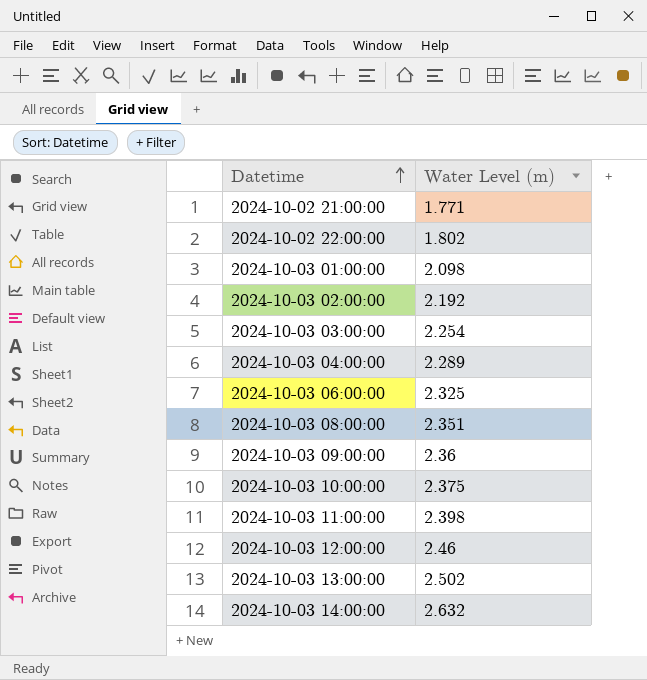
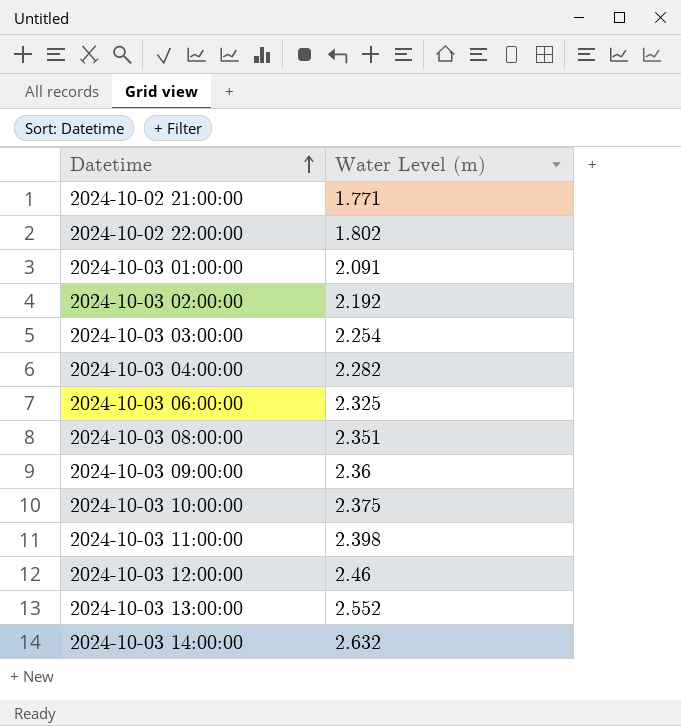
2024-10-03 01:00:00 | Water Level (m): 2.098 -> 2.091
2024-10-03 04:00:00 | Water Level (m): 2.289 -> 2.282
2024-10-03 13:00:00 | Water Level (m): 2.502 -> 2.552

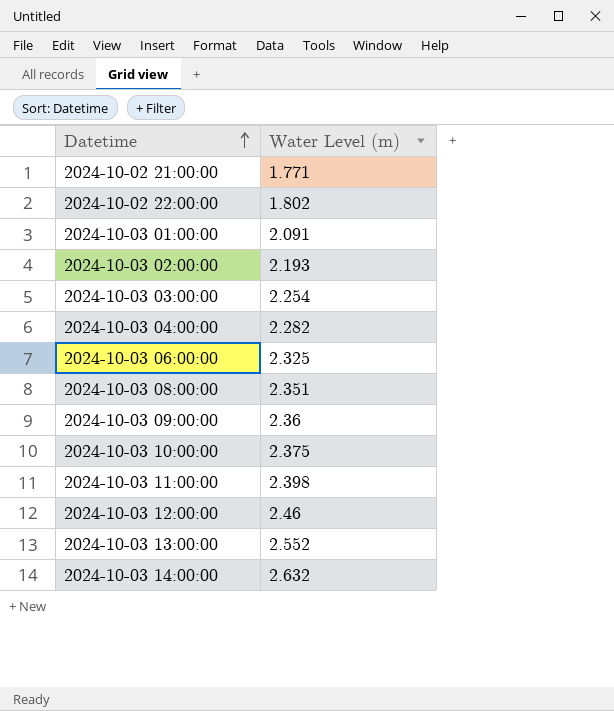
2024-10-03 02:00:00 | Water Level (m): 2.192 -> 2.193

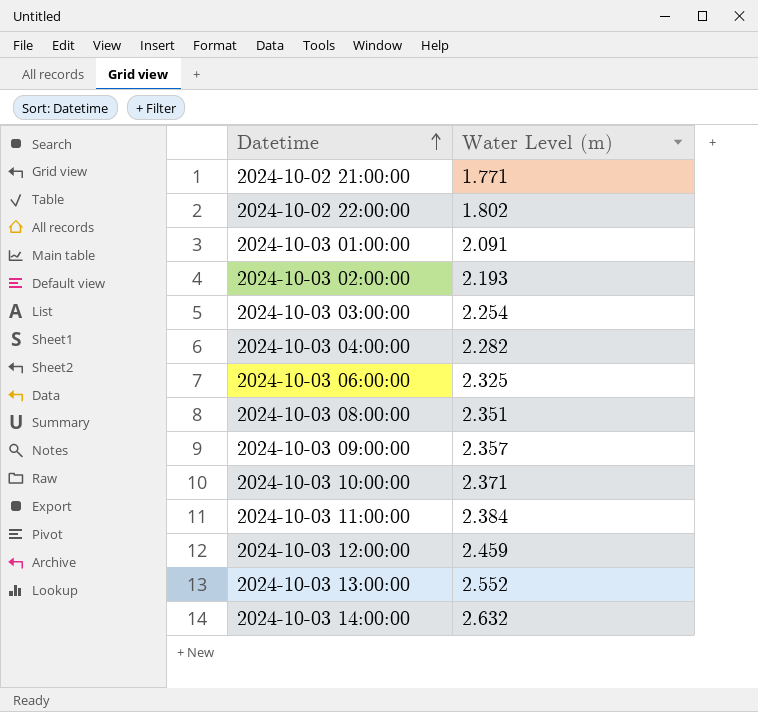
2024-10-03 09:00:00 | Water Level (m): 2.36 -> 2.357
2024-10-03 10:00:00 | Water Level (m): 2.375 -> 2.371
2024-10-03 11:00:00 | Water Level (m): 2.398 -> 2.384
2024-10-03 12:00:00 | Water Level (m): 2.46 -> 2.459

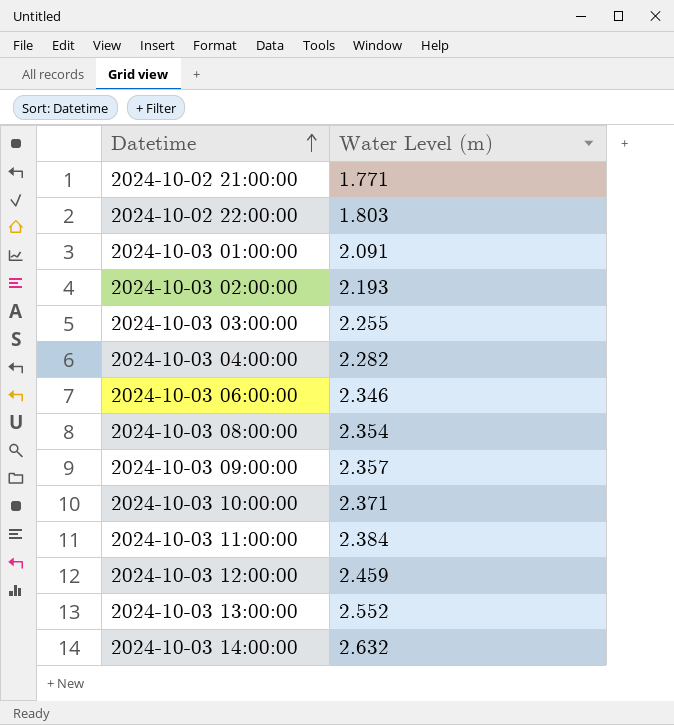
2024-10-02 22:00:00 | Water Level (m): 1.802 -> 1.803
2024-10-03 03:00:00 | Water Level (m): 2.254 -> 2.255
2024-10-03 06:00:00 | Water Level (m): 2.325 -> 2.346
2024-10-03 08:00:00 | Water Level (m): 2.351 -> 2.354

